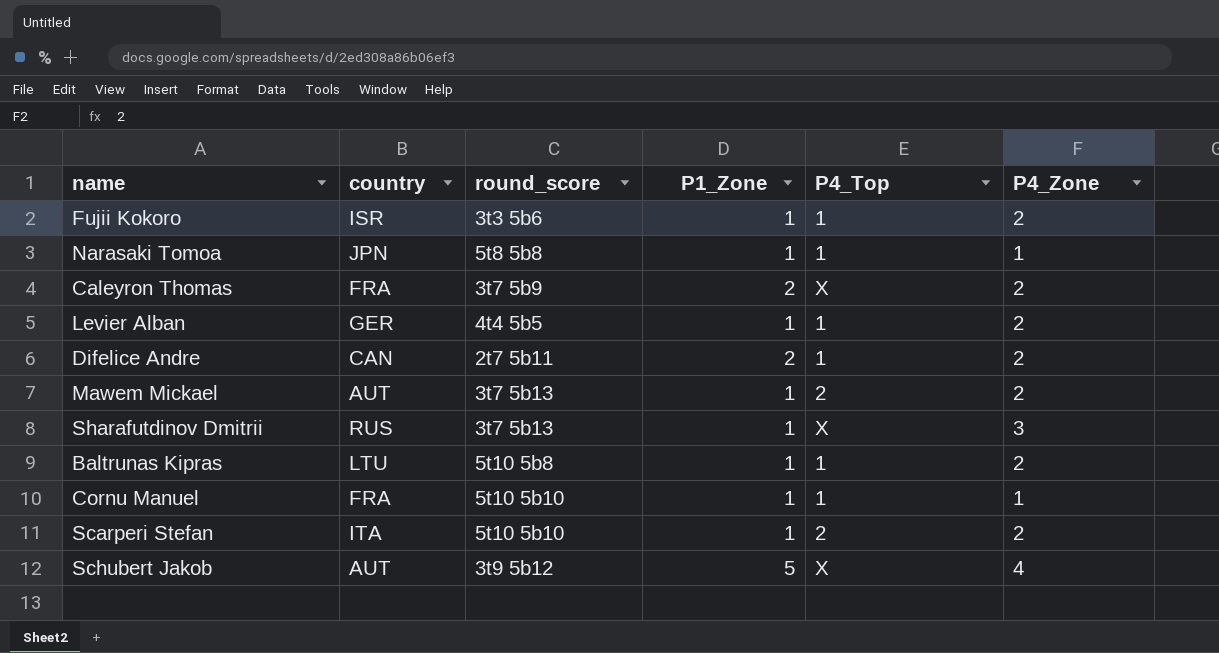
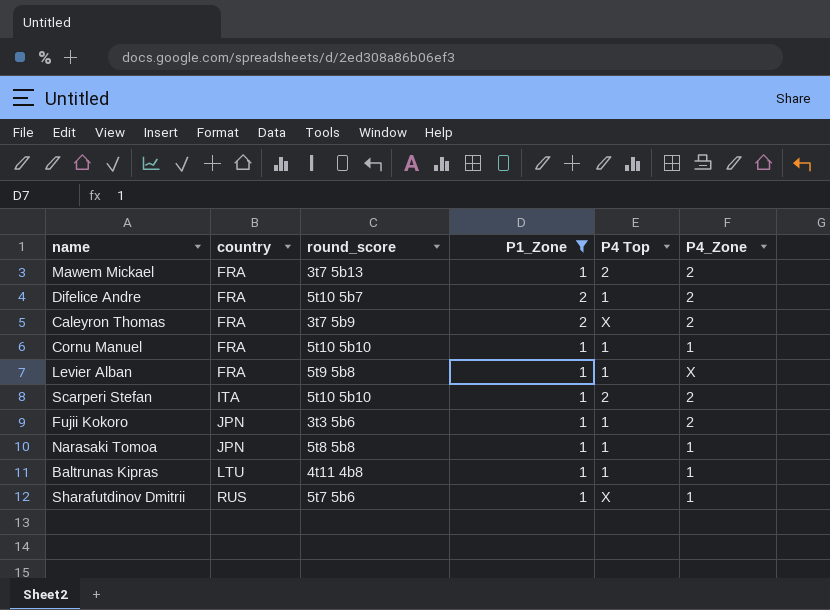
filter: none -> P1_Zone != 5
row order: none -> country ascending
column name: P4_Top -> P4 Top
Mawem Mickael | country: AUT -> FRA
Difelice Andre | country: CAN -> FRA
Difelice Andre | round_score: 2t7 5b11 -> 5t10 5b7
Levier Alban | country: GER -> FRA
Levier Alban | round_score: 4t4 5b5 -> 5t9 5b8
Levier Alban | P4_Zone: 2 -> X
Fujii Kokoro | country: ISR -> JPN
Baltrunas Kipras | round_score: 5t10 5b8 -> 4t11 4b8
Baltrunas Kipras | P4_Zone: 2 -> 1
Sharafutdinov Dmitrii | round_score: 3t7 5b13 -> 5t7 5b6
Sharafutdinov Dmitrii | P4_Zone: 3 -> 1

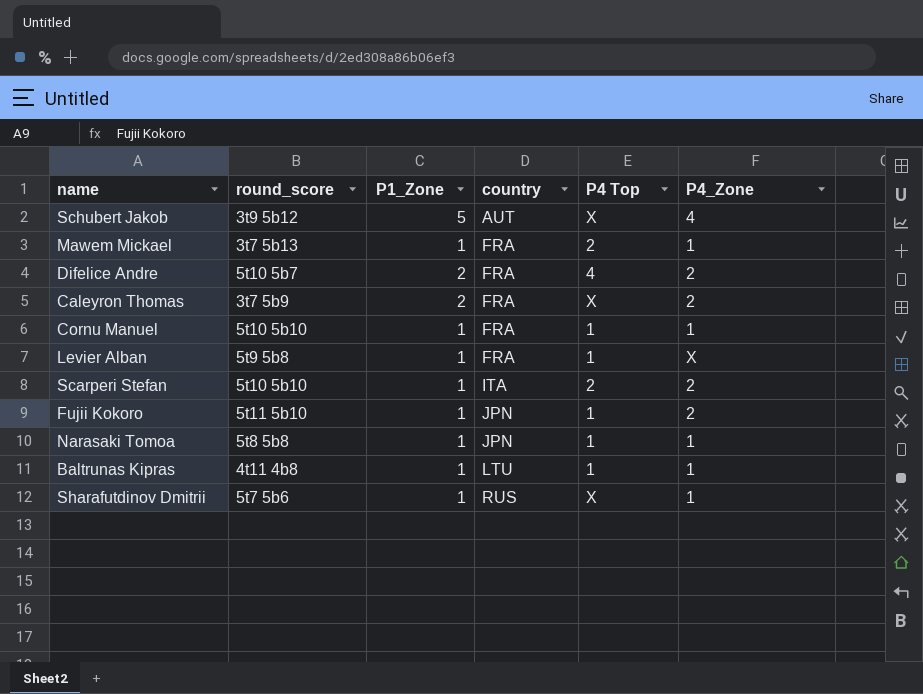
filter: P1_Zone != 5 -> none
column country | position: 2 -> 4
Mawem Mickael | P4_Zone: 2 -> 1
Difelice Andre | P4 Top: 1 -> 4
Fujii Kokoro | round_score: 3t3 5b6 -> 5t11 5b10

